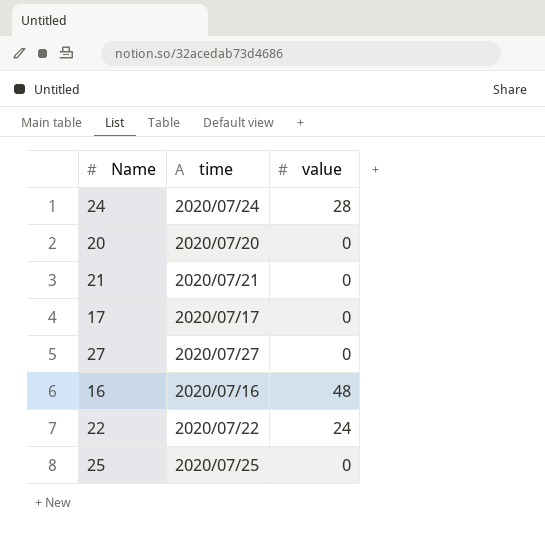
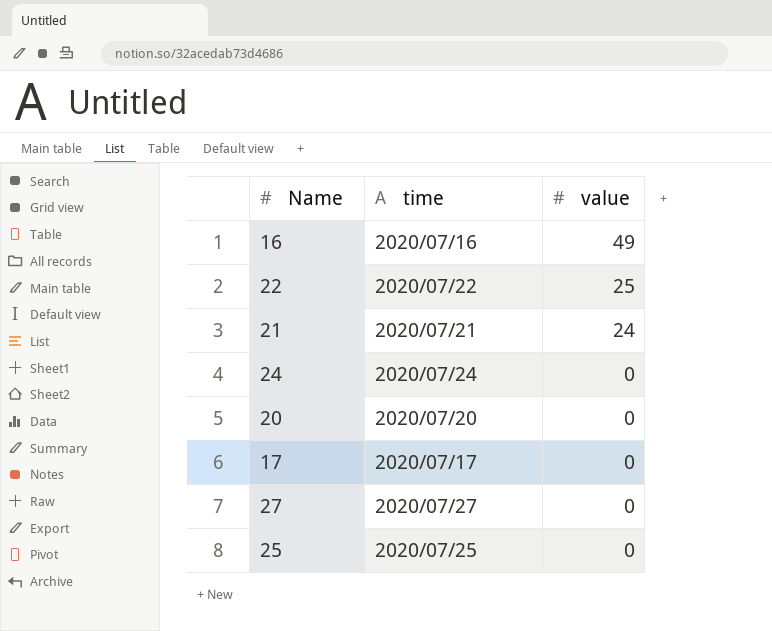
row order: none -> value descending
16 | value: 48 -> 49
22 | value: 24 -> 25
21 | value: 0 -> 24
24 | value: 28 -> 0

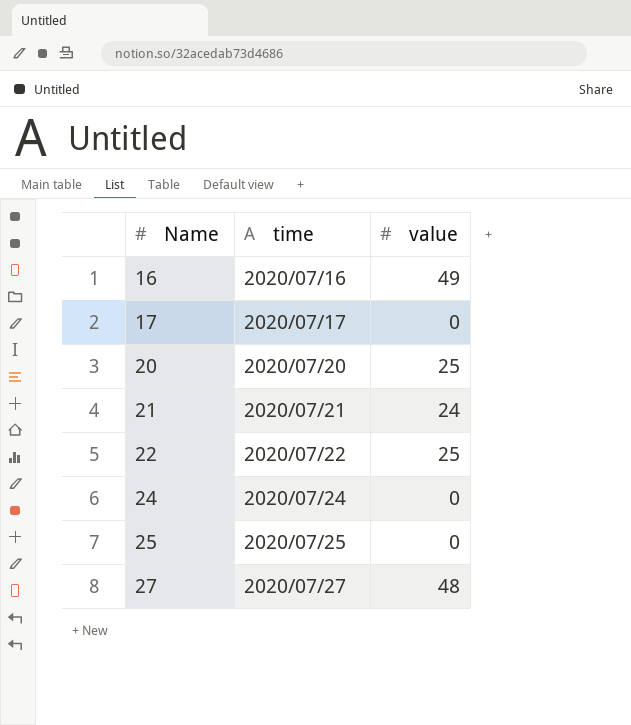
row order: value descending -> Name ascending
20 | value: 0 -> 25
27 | value: 0 -> 48

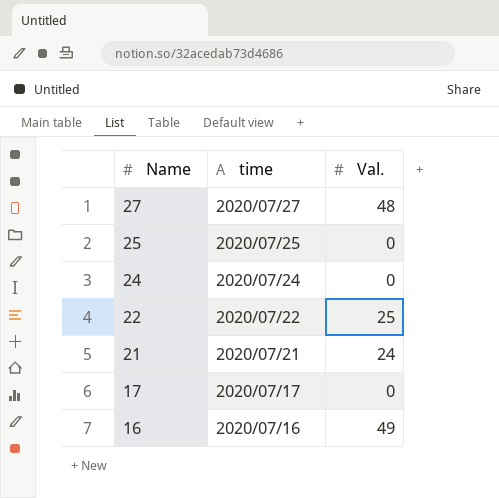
row order: Name ascending -> Name descending
column name: value -> Val.
row 20: 2020/07/20 | 25 -> none

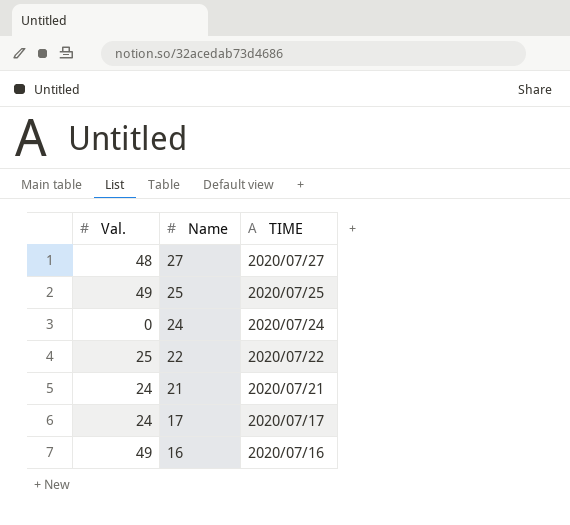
column Val. | position: 3 -> 1
column name: time -> TIME
25 | Val.: 0 -> 49
17 | Val.: 0 -> 24

